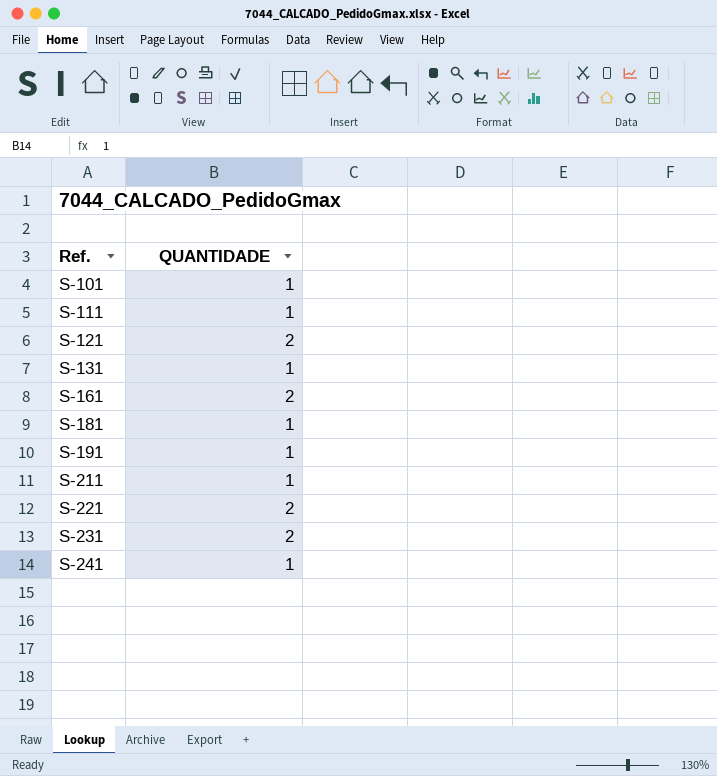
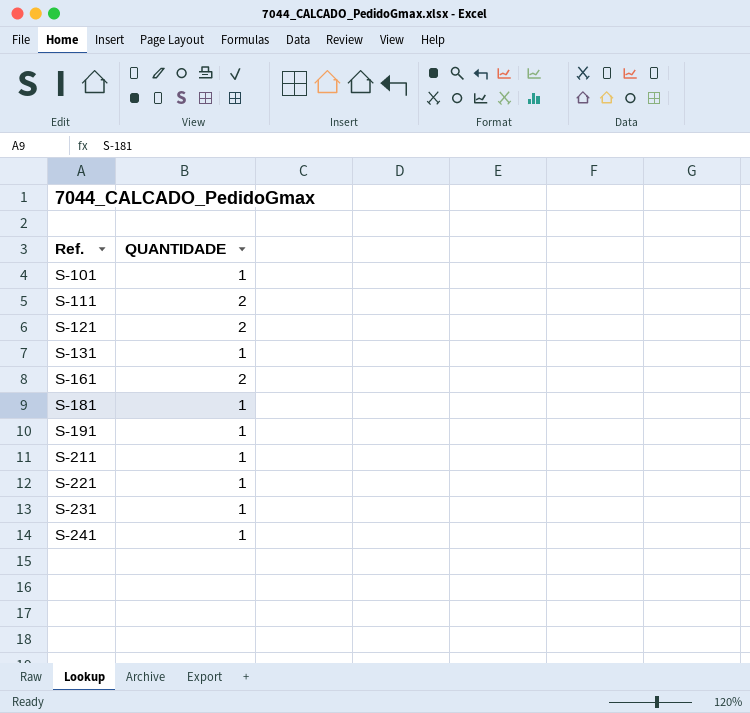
S-111 | QUANTIDADE: 1 -> 2
S-221 | QUANTIDADE: 2 -> 1
S-231 | QUANTIDADE: 2 -> 1

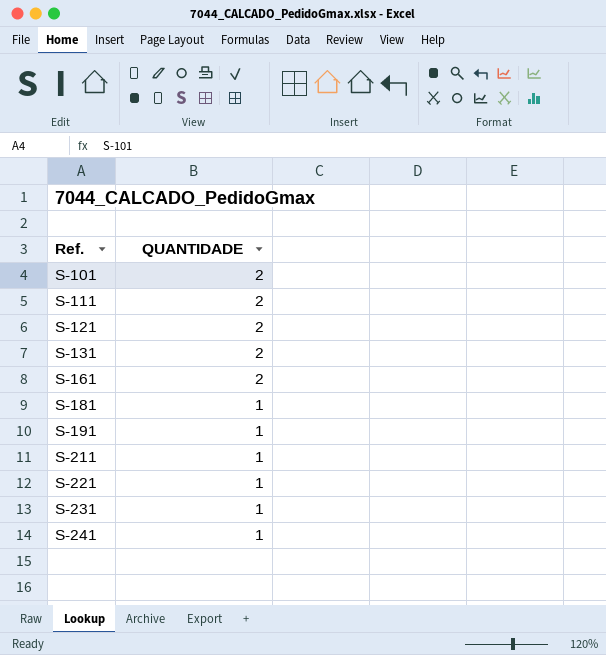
S-101 | QUANTIDADE: 1 -> 2
S-131 | QUANTIDADE: 1 -> 2

